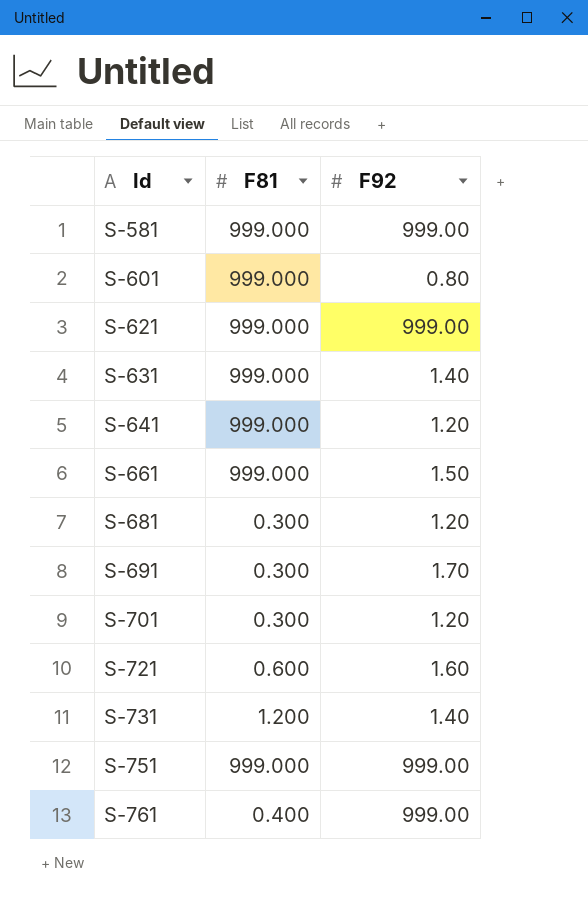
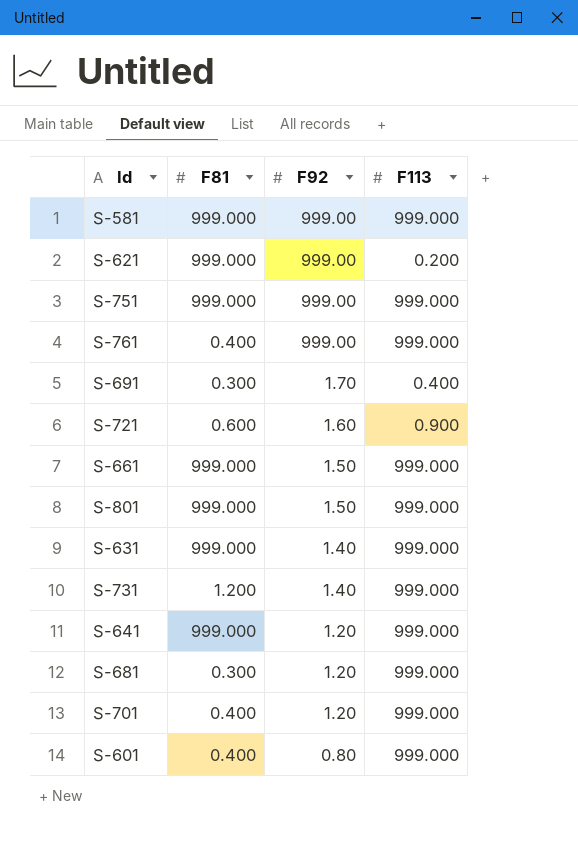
row order: Id ascending -> F92 descending
column F113 | position: none -> 4
row S-801: none -> 999.000 | 1.50 | 999.000
S-701 | F81: 0.300 -> 0.400
S-601 | F81: 999.000 -> 0.400

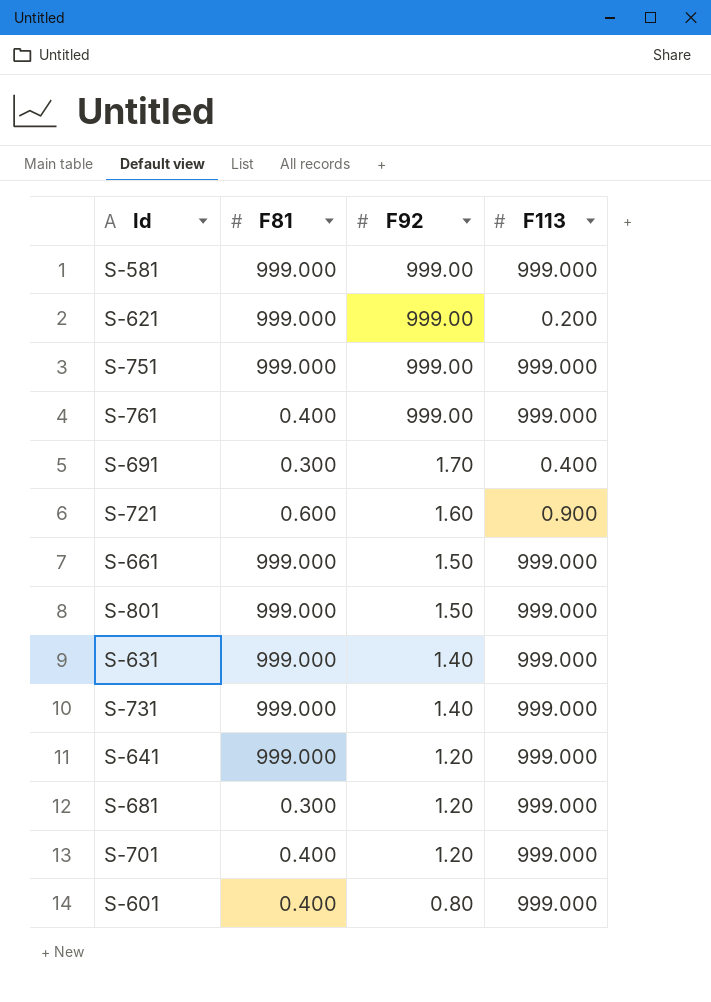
S-731 | F81: 1.200 -> 999.000

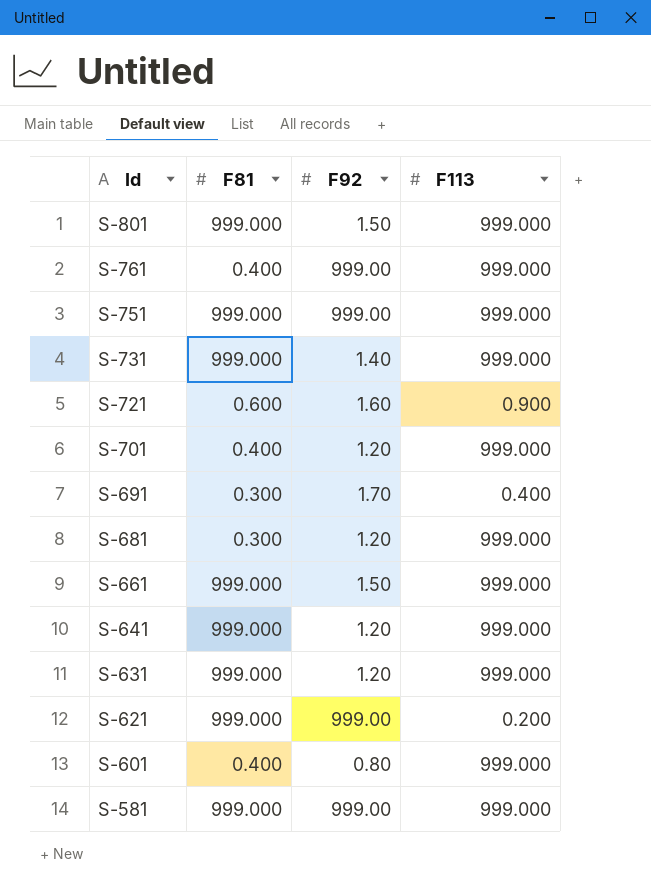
row order: F92 descending -> Id descending
S-631 | F92: 1.40 -> 1.20

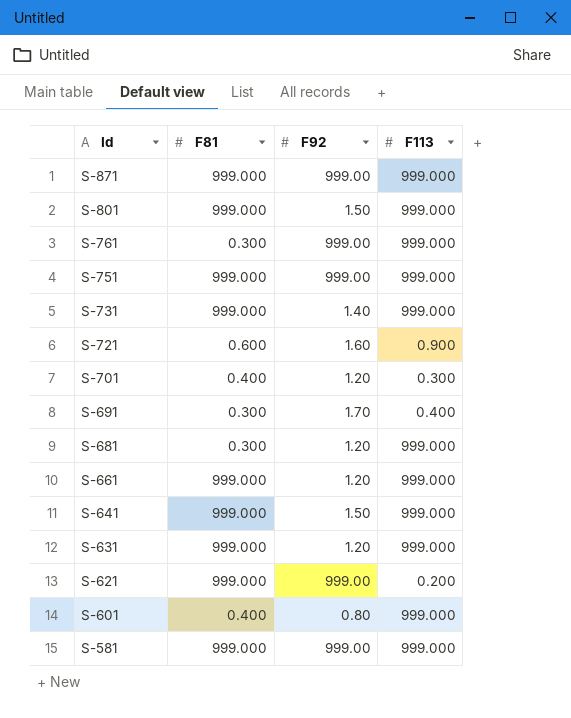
row S-871: none -> 999.000 | 999.00 | 999.000
S-761 | F81: 0.400 -> 0.300
S-701 | F113: 999.000 -> 0.300
S-661 | F92: 1.50 -> 1.20
S-641 | F92: 1.20 -> 1.50

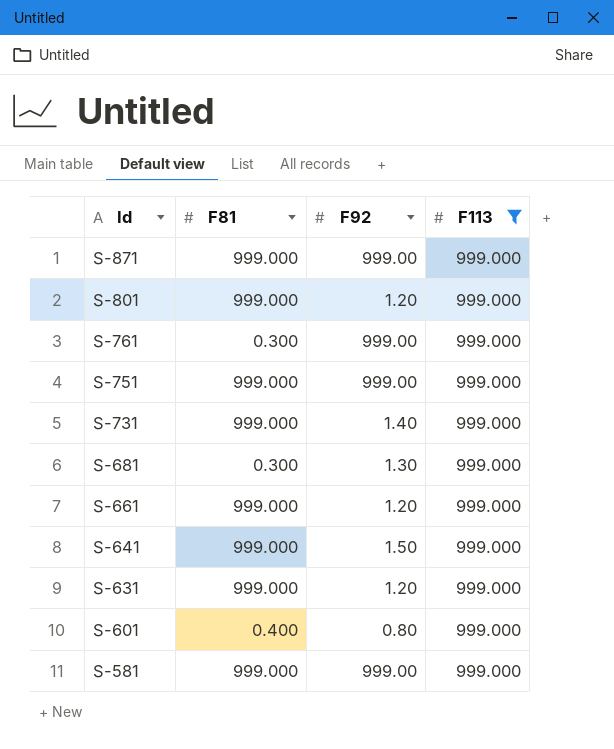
filter: none -> F113 = 999.000
S-801 | F92: 1.50 -> 1.20
S-681 | F92: 1.20 -> 1.30

